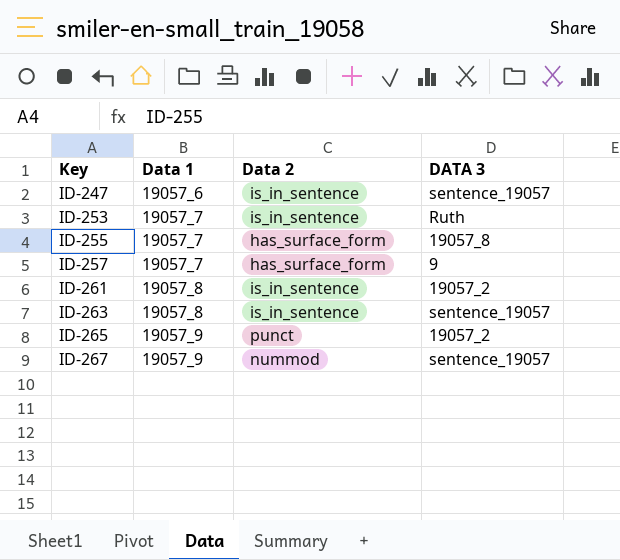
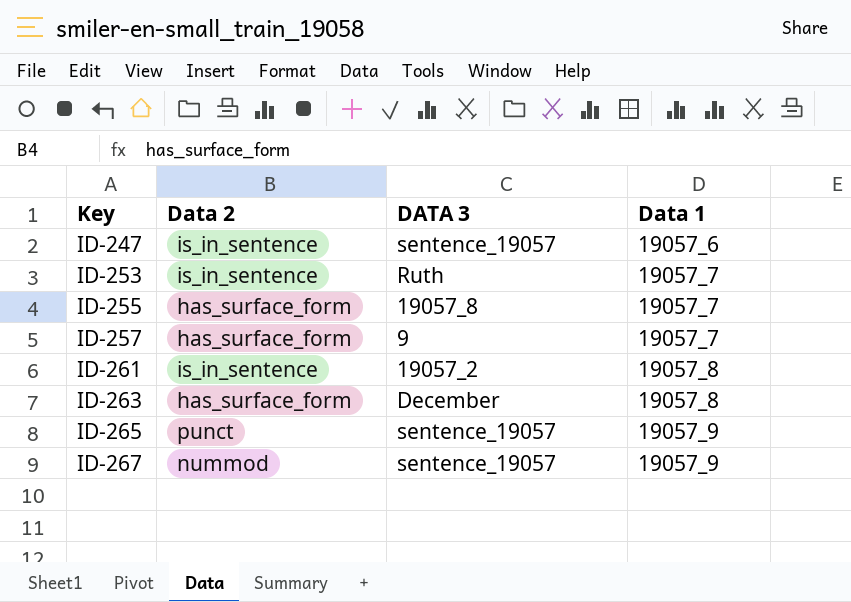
column Data 1 | position: 2 -> 4
ID-263 | Data 2: is_in_sentence -> has_surface_form
ID-263 | DATA 3: sentence_19057 -> December
ID-265 | DATA 3: 19057_2 -> sentence_19057

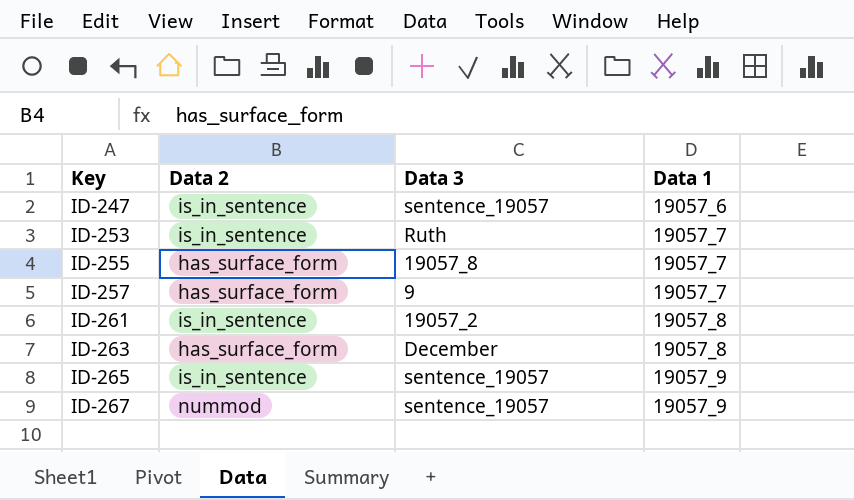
column name: DATA 3 -> Data 3
ID-265 | Data 2: punct -> is_in_sentence

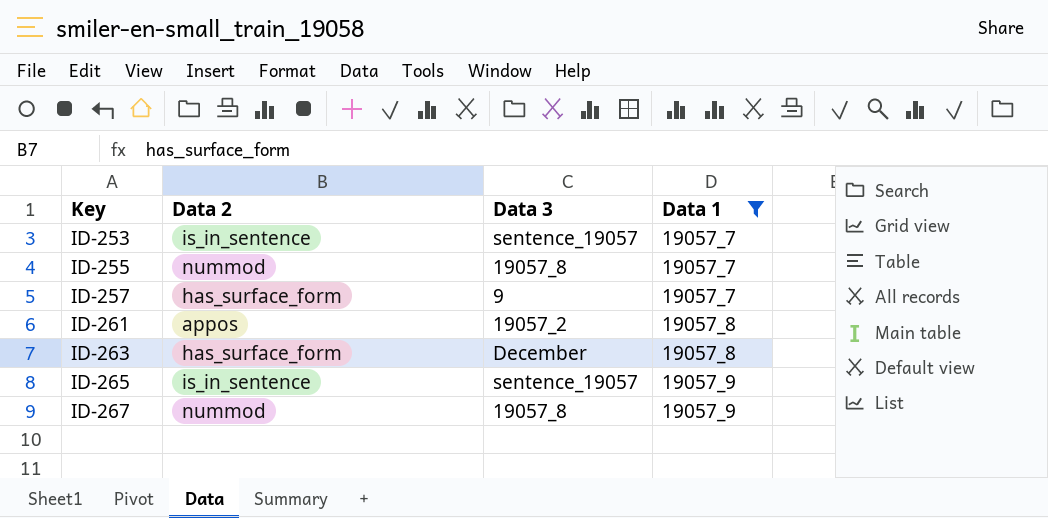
filter: none -> Data 1 != 19057_6
ID-253 | Data 3: Ruth -> sentence_19057
ID-255 | Data 2: has_surface_form -> nummod
ID-261 | Data 2: is_in_sentence -> appos
ID-267 | Data 3: sentence_19057 -> 19057_8

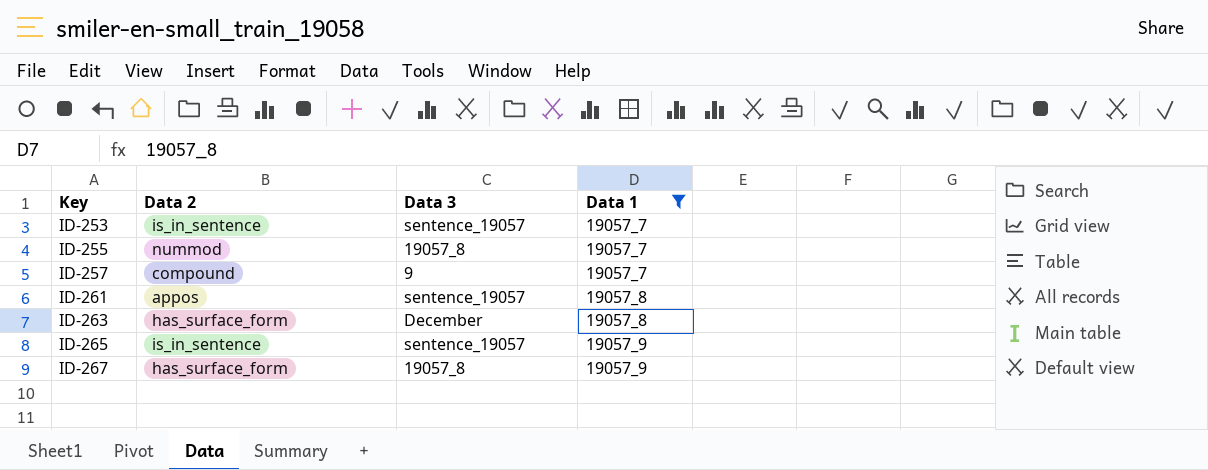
ID-257 | Data 2: has_surface_form -> compound
ID-261 | Data 3: 19057_2 -> sentence_19057
ID-267 | Data 2: nummod -> has_surface_form

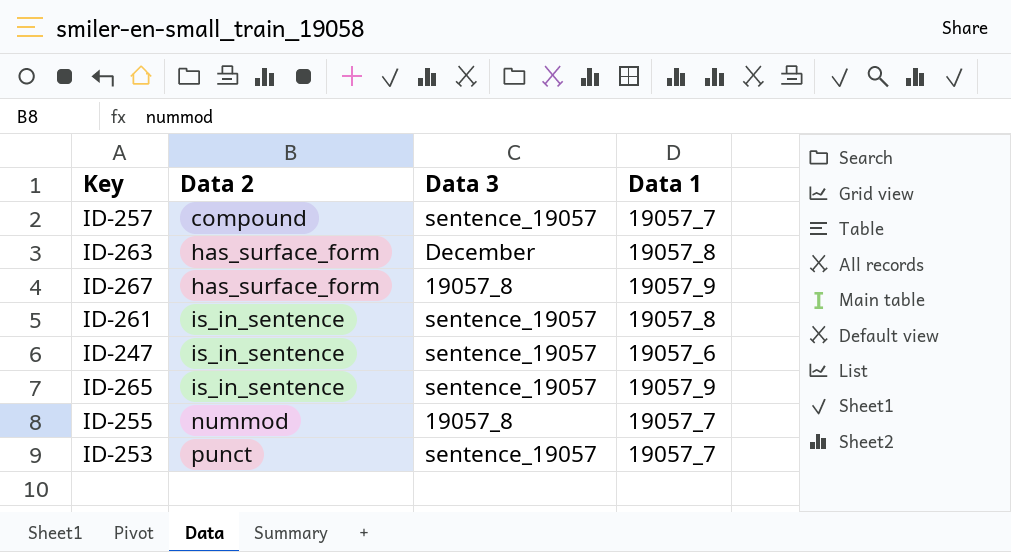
filter: Data 1 != 19057_6 -> none
row order: Key ascending -> Data 2 ascending
ID-257 | Data 3: 9 -> sentence_19057
ID-261 | Data 2: appos -> is_in_sentence
ID-253 | Data 2: is_in_sentence -> punct

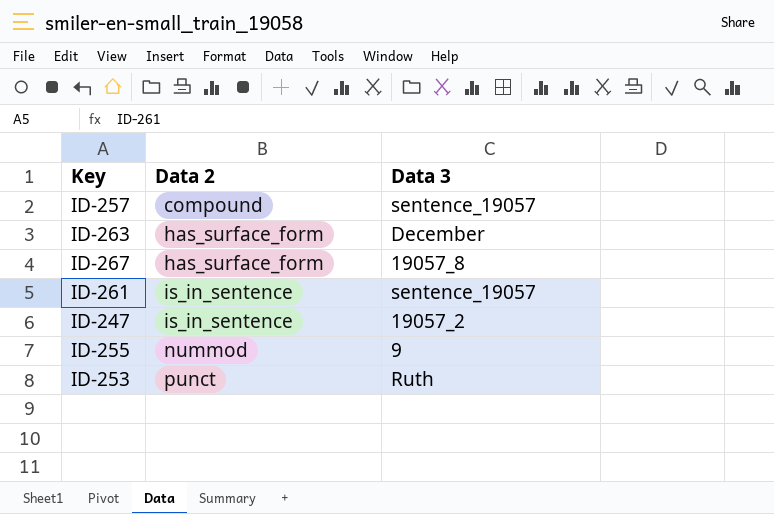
column Data 1 | position: 4 -> none
row ID-265: is_in_sentence | sentence_19057 | 19057_9 -> none
ID-247 | Data 3: sentence_19057 -> 19057_2
ID-255 | Data 3: 19057_8 -> 9
ID-253 | Data 3: sentence_19057 -> Ruth

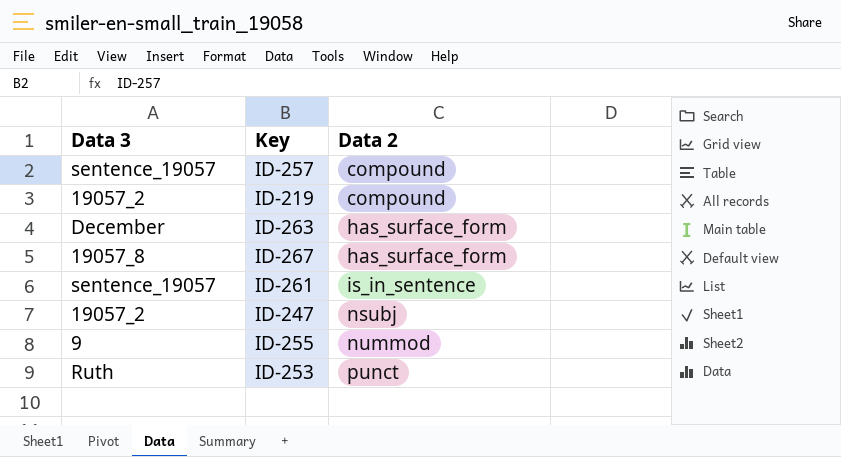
column Data 3 | position: 3 -> 1
row ID-219: none -> 19057_2 | compound
ID-247 | Data 2: is_in_sentence -> nsubj

